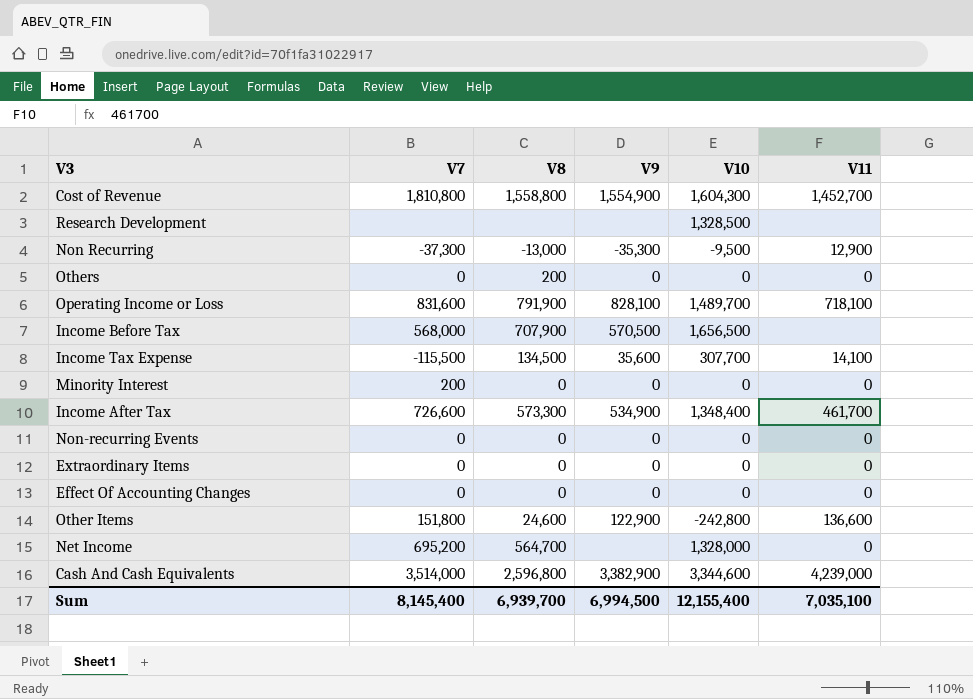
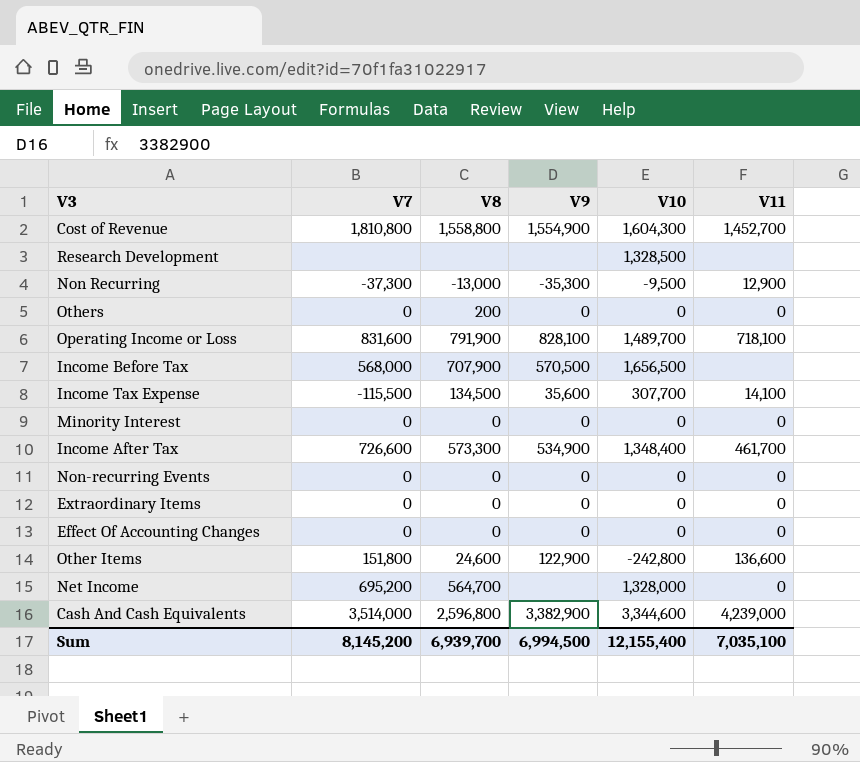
Minority Interest | V7: 200 -> 0
Sum | V7: 8,145,400 -> 8,145,200

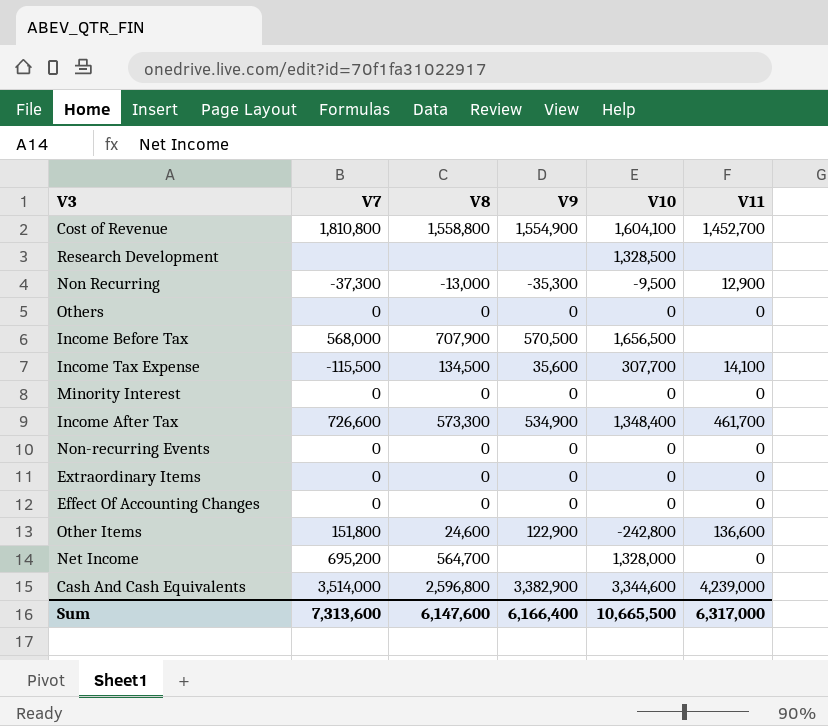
row Operating Income or Loss: 831,600 | 791,900 | 828,100 | 1,489,700 | 718,100 -> none
Cost of Revenue | V10: 1,604,300 -> 1,604,100
Others | V8: 200 -> 0
Sum | V7: 8,145,200 -> 7,313,600
Sum | V8: 6,939,700 -> 6,147,600
Sum | V9: 6,994,500 -> 6,166,400
Sum | V10: 12,155,400 -> 10,665,500
Sum | V11: 7,035,100 -> 6,317,000

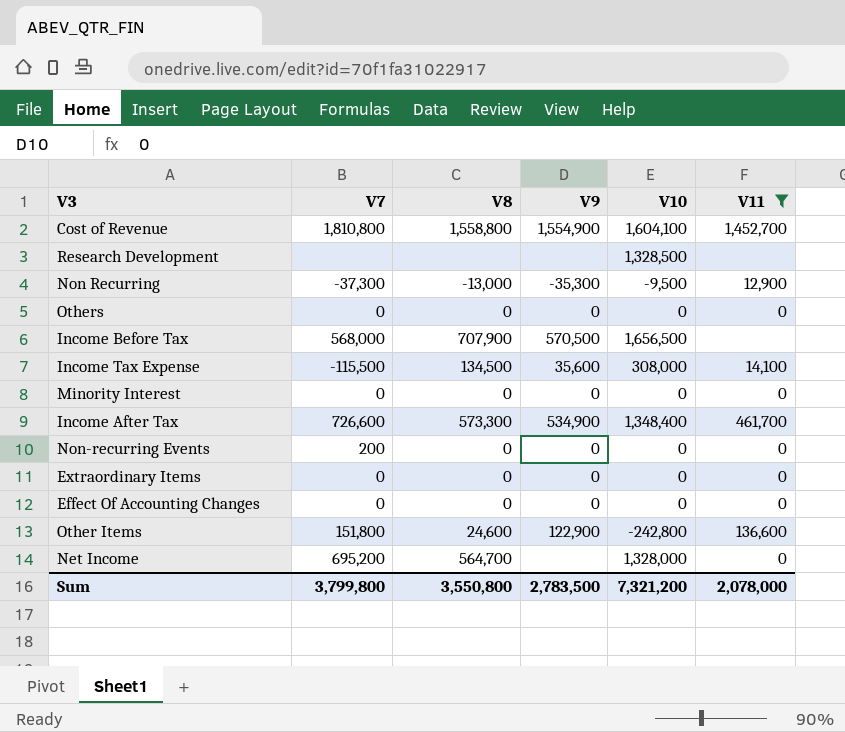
filter: none -> V11 != 4,239,000
Income Tax Expense | V10: 307,700 -> 308,000
Non-recurring Events | V7: 0 -> 200
Sum | V7: 7,313,600 -> 3,799,800
Sum | V8: 6,147,600 -> 3,550,800
Sum | V9: 6,166,400 -> 2,783,500
Sum | V10: 10,665,500 -> 7,321,200
Sum | V11: 6,317,000 -> 2,078,000

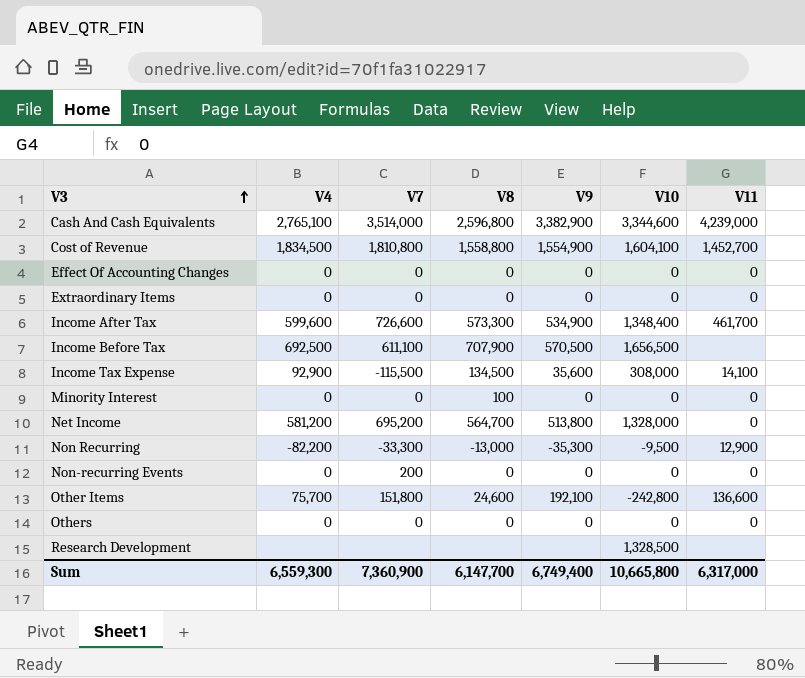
filter: V11 != 4,239,000 -> none
row order: none -> V3 ascending
column V4 | position: none -> 2
Income Before Tax | V7: 568,000 -> 611,100
Minority Interest | V8: 0 -> 100
Net Income | V9: none -> 513,800
Non Recurring | V7: -37,300 -> -33,300
Other Items | V9: 122,900 -> 192,100
Sum | V7: 3,799,800 -> 7,360,900
Sum | V8: 3,550,800 -> 6,147,700
Sum | V9: 2,783,500 -> 6,749,400
Sum | V10: 7,321,200 -> 10,665,800
Sum | V11: 2,078,000 -> 6,317,000

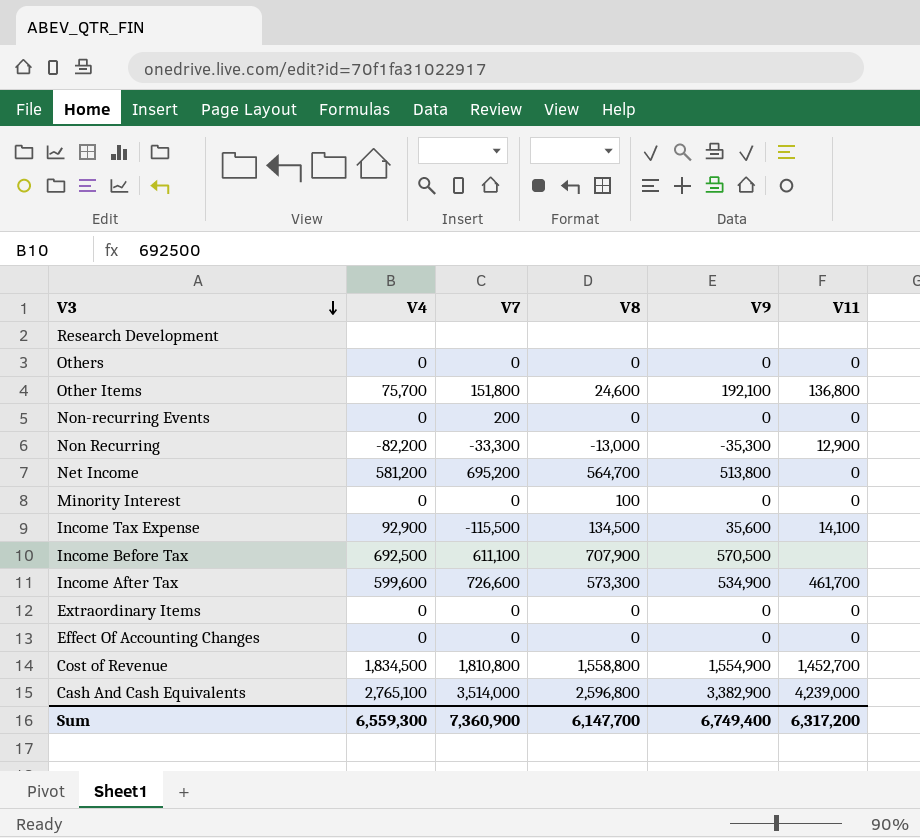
row order: V3 ascending -> V3 descending
column V10 | position: 6 -> none
Other Items | V11: 136,600 -> 136,800
Sum | V11: 6,317,000 -> 6,317,200

